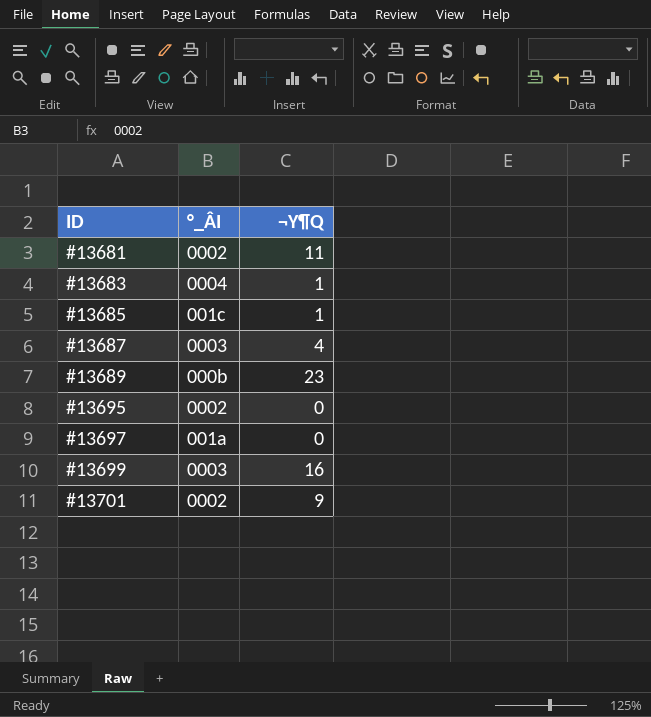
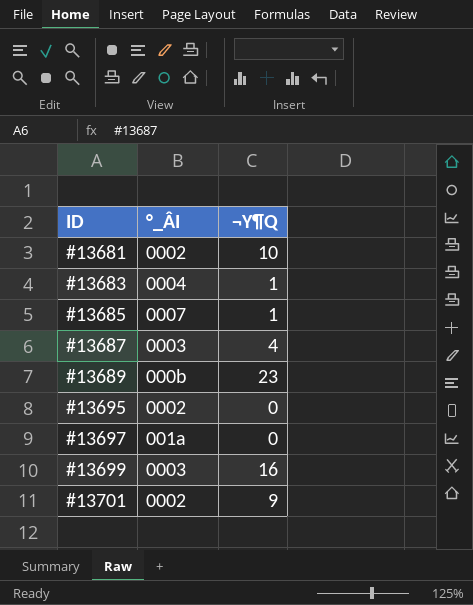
#13681 | ¬Y¶Q: 11 -> 10
#13685 | °_ÂI: 001c -> 0007

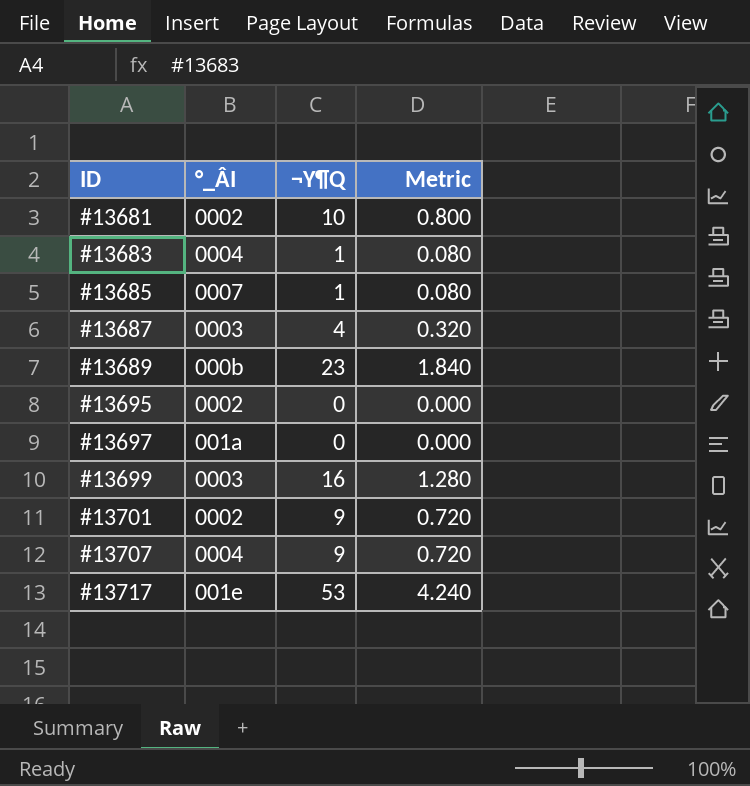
column Metric | formula: none -> [¬Y¶Q] * 0.08
row #13707: none -> 0004 | 9 | 0.720
row #13717: none -> 001e | 53 | 4.240

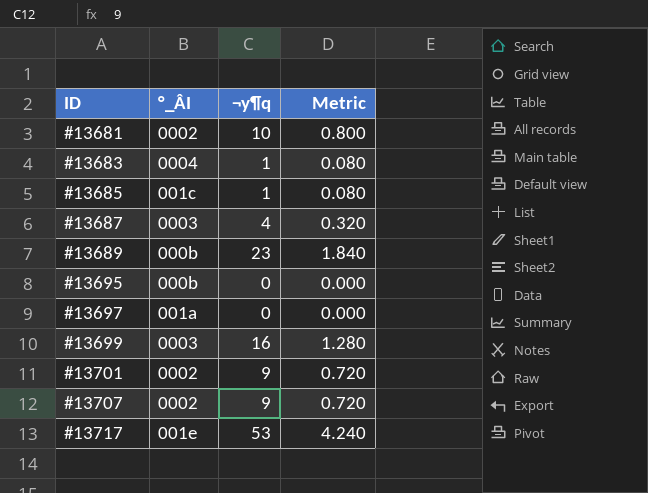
column name: ¬Y¶Q -> ¬y¶q
#13685 | °_ÂI: 0007 -> 001c
#13695 | °_ÂI: 0002 -> 000b
#13707 | °_ÂI: 0004 -> 0002

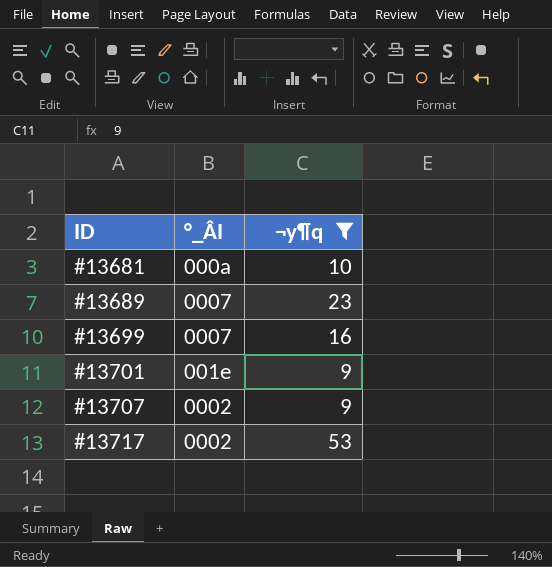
filter: none -> ¬y¶q >= 9
column Metric | formula: [¬y¶q] * 0.08 -> none
#13681 | °_ÂI: 0002 -> 000a
#13689 | °_ÂI: 000b -> 0007
#13699 | °_ÂI: 0003 -> 0007
#13701 | °_ÂI: 0002 -> 001e
#13717 | °_ÂI: 001e -> 0002

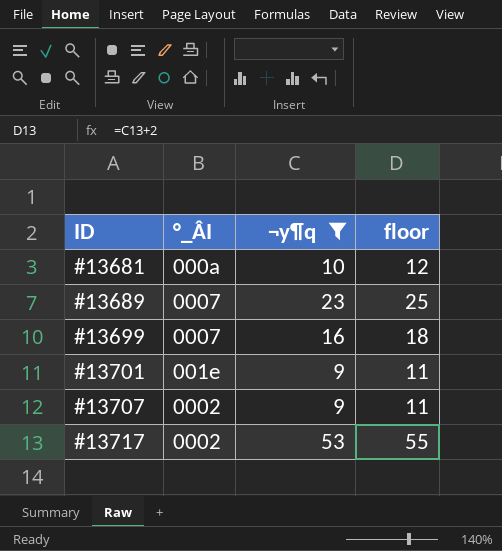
column floor | formula: none -> [¬y¶q] + 2

